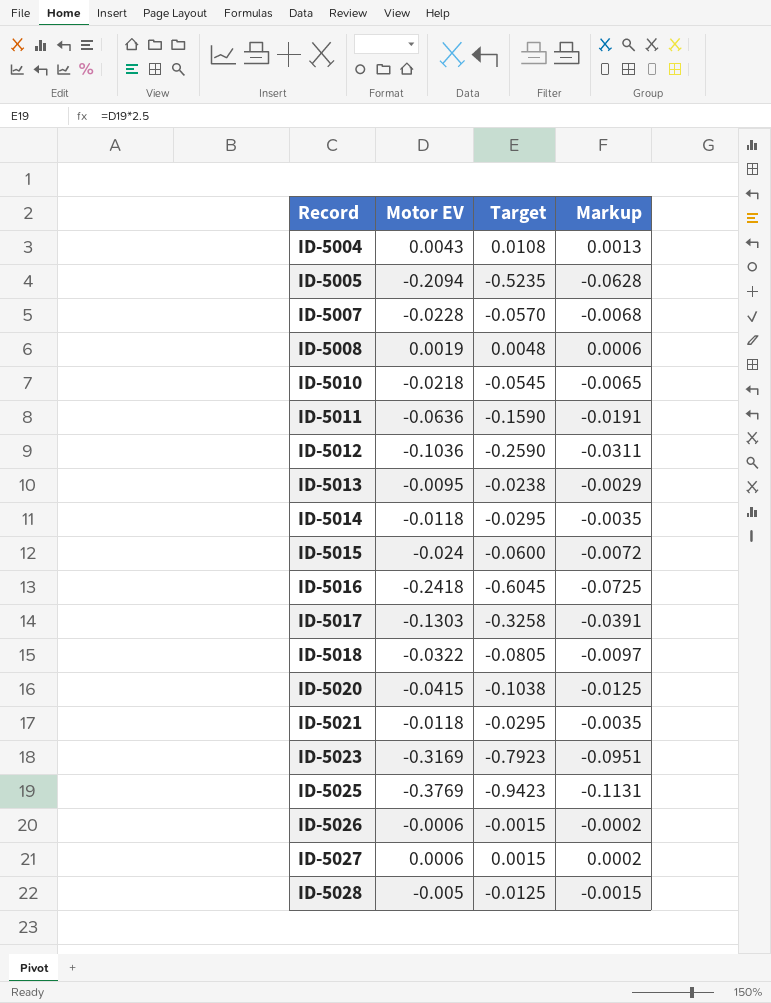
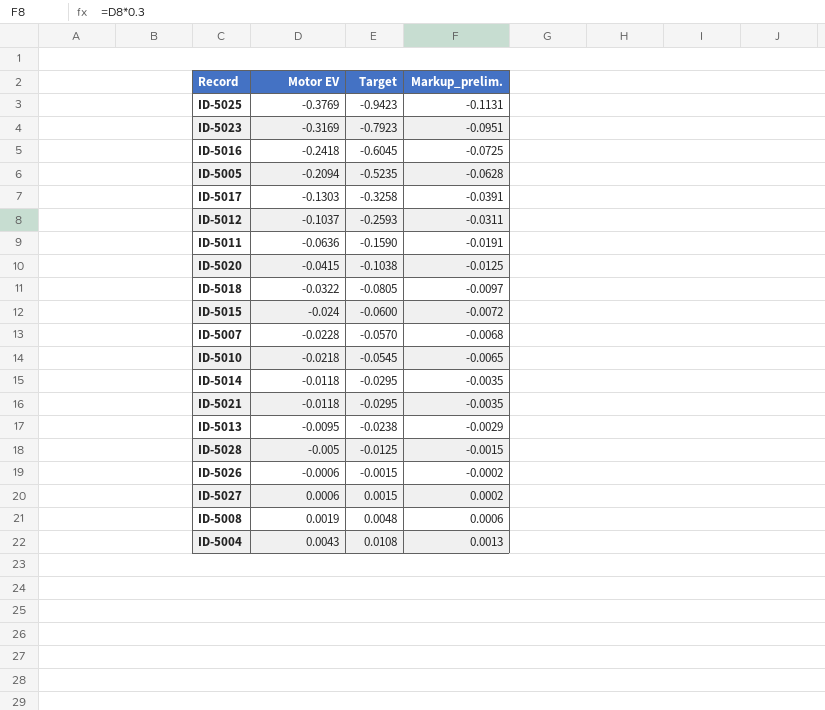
row order: Record ascending -> Motor EV ascending
column name: Markup -> Markup_prelim.
ID-5012 | Motor EV: -0.1036 -> -0.1037
ID-5012 | Target: -0.2590 -> -0.2593

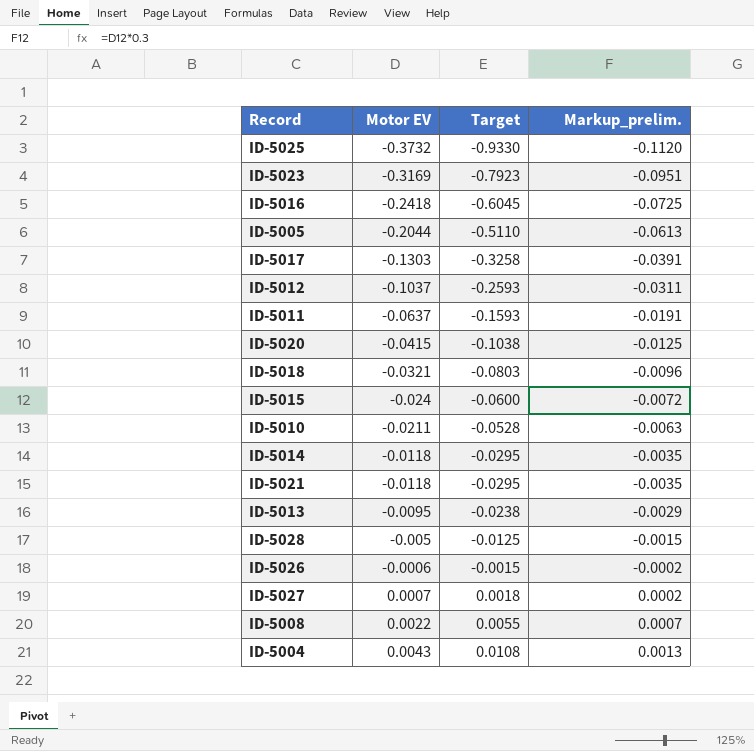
row ID-5007: -0.0228 | -0.0570 | -0.0068 -> none
ID-5025 | Motor EV: -0.3769 -> -0.3732
ID-5025 | Target: -0.9423 -> -0.9330
ID-5025 | Markup_prelim.: -0.1131 -> -0.1120
ID-5005 | Motor EV: -0.2094 -> -0.2044
ID-5005 | Target: -0.5235 -> -0.5110
ID-5005 | Markup_prelim.: -0.0628 -> -0.0613
ID-5011 | Motor EV: -0.0636 -> -0.0637
ID-5011 | Target: -0.1590 -> -0.1593
ID-5018 | Motor EV: -0.0322 -> -0.0321
ID-5018 | Target: -0.0805 -> -0.0803
ID-5018 | Markup_prelim.: -0.0097 -> -0.0096
ID-5010 | Motor EV: -0.0218 -> -0.0211
ID-5010 | Target: -0.0545 -> -0.0528
ID-5010 | Markup_prelim.: -0.0065 -> -0.0063
ID-5027 | Motor EV: 0.0006 -> 0.0007
ID-5027 | Target: 0.0015 -> 0.0018
ID-5008 | Motor EV: 0.0019 -> 0.0022
ID-5008 | Target: 0.0048 -> 0.0055
ID-5008 | Markup_prelim.: 0.0006 -> 0.0007

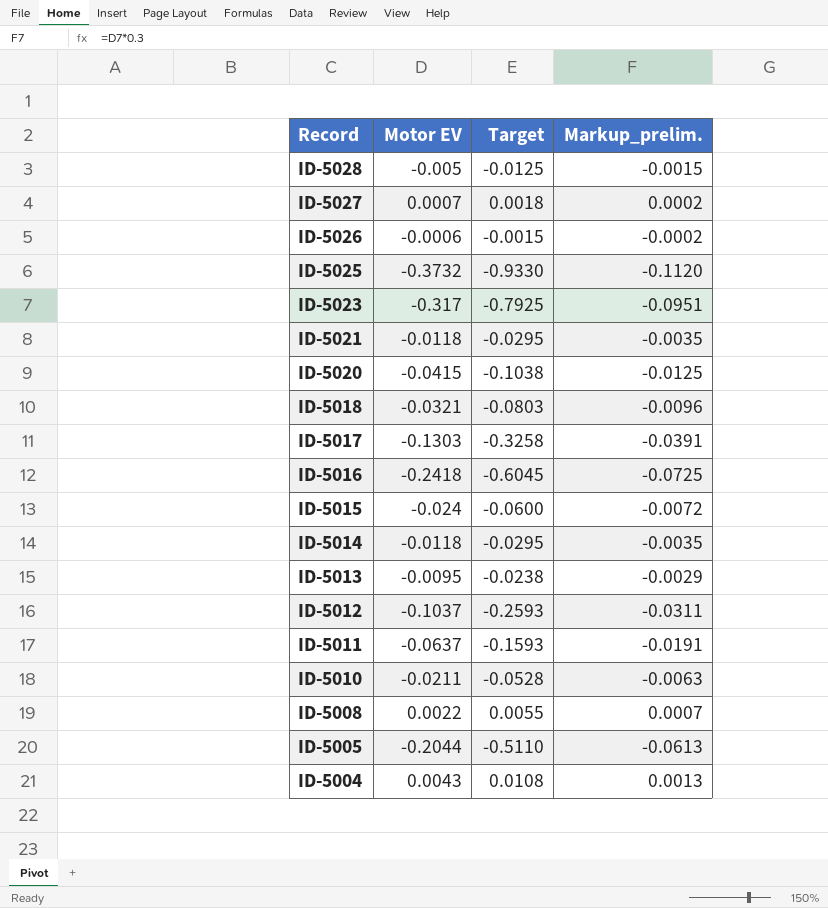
row order: Motor EV ascending -> Record descending
ID-5023 | Motor EV: -0.3169 -> -0.317
ID-5023 | Target: -0.7923 -> -0.7925

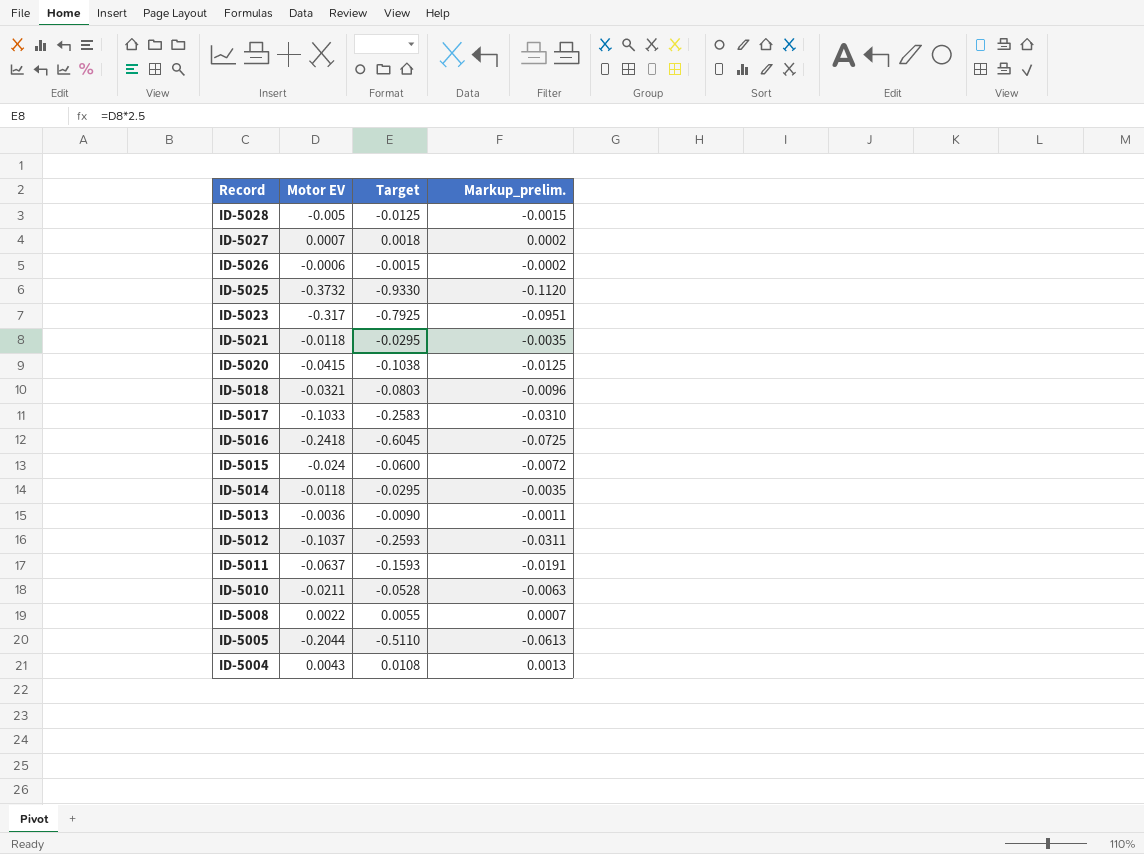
ID-5017 | Motor EV: -0.1303 -> -0.1033
ID-5017 | Target: -0.3258 -> -0.2583
ID-5017 | Markup_prelim.: -0.0391 -> -0.0310
ID-5013 | Motor EV: -0.0095 -> -0.0036
ID-5013 | Target: -0.0238 -> -0.0090
ID-5013 | Markup_prelim.: -0.0029 -> -0.0011

